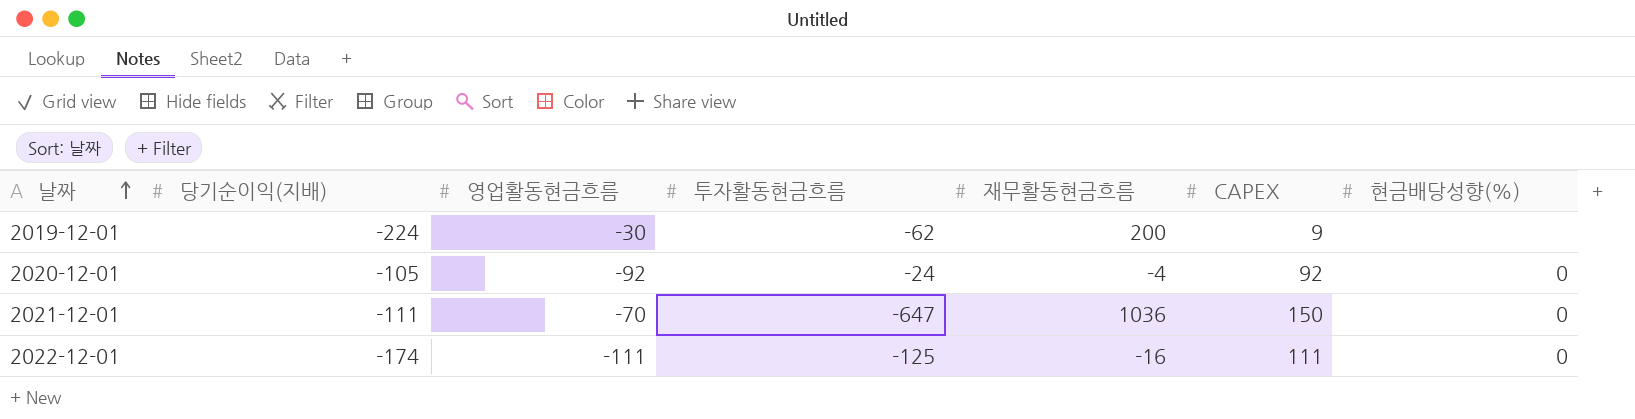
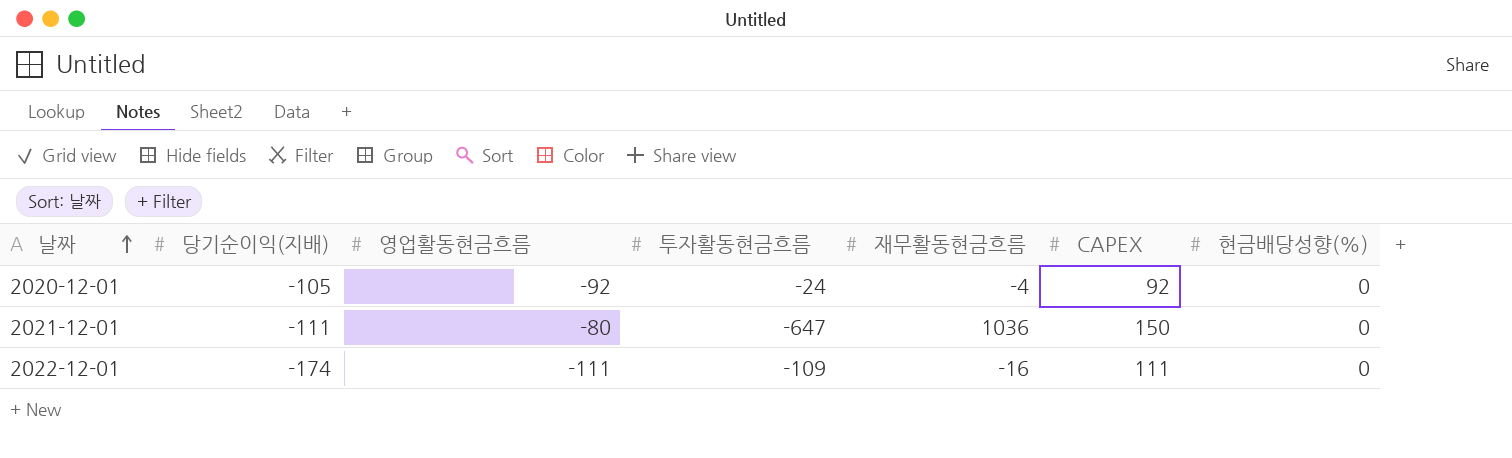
row 2019-12-01: -224 | -30 | -62 | 200 | 9 | none -> none
2021-12-01 | 영업활동현금흐름: -70 -> -80
2022-12-01 | 투자활동현금흐름: -125 -> -109

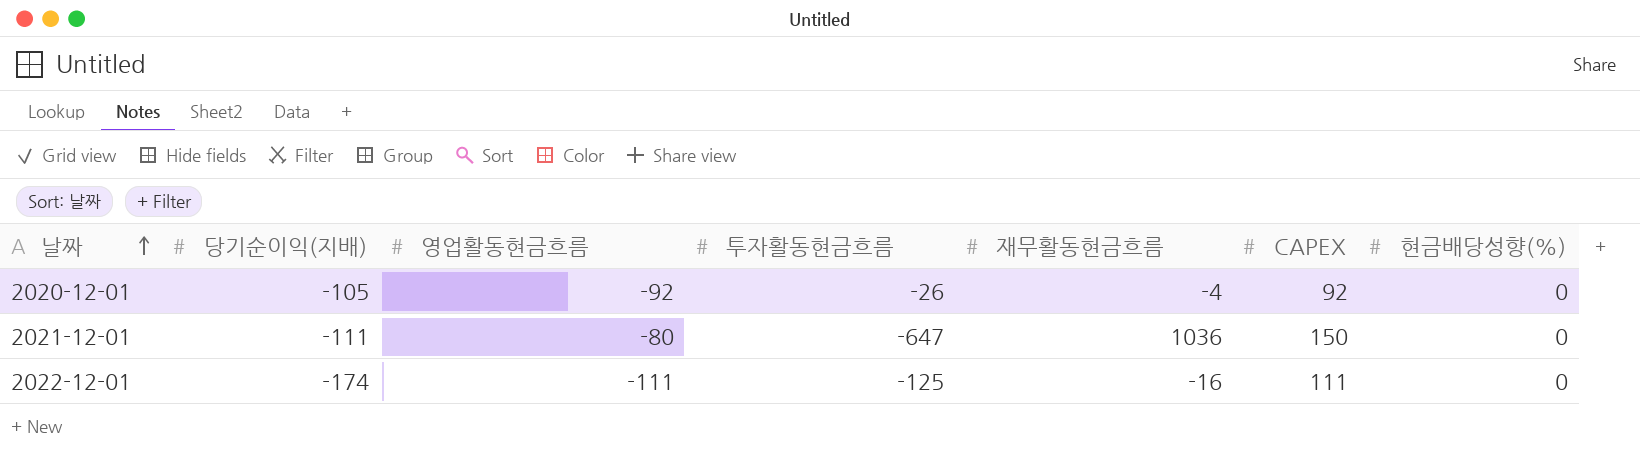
2020-12-01 | 투자활동현금흐름: -24 -> -26
2022-12-01 | 투자활동현금흐름: -109 -> -125

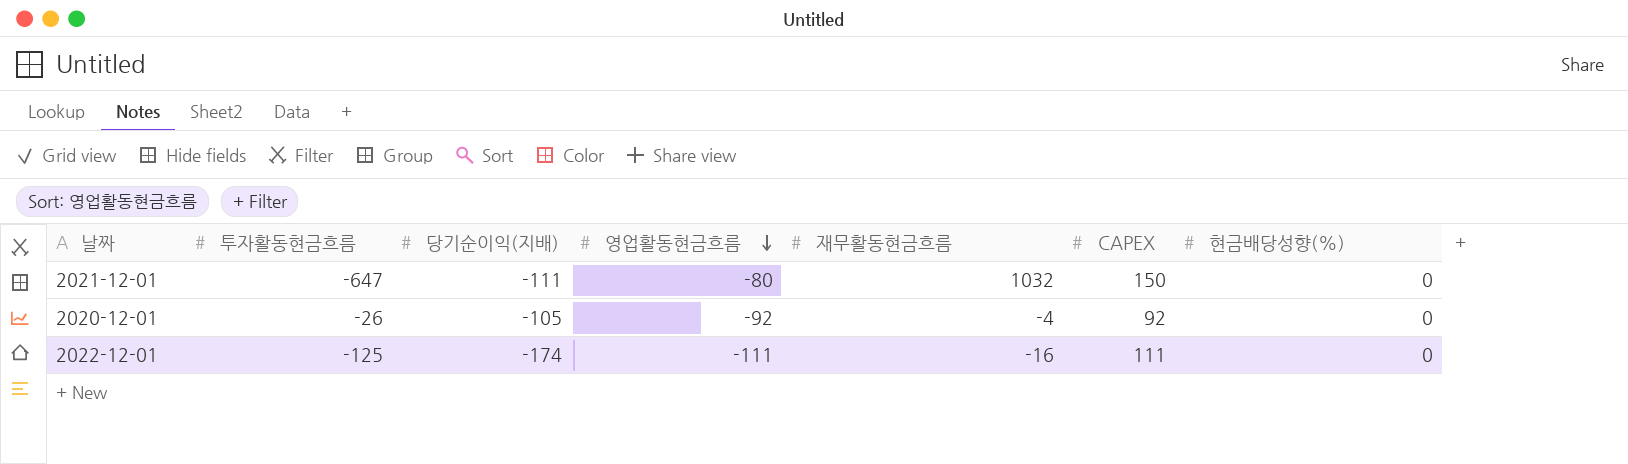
row order: 날짜 ascending -> 영업활동현금흐름 descending
column 투자활동현금흐름 | position: 4 -> 2
2021-12-01 | 재무활동현금흐름: 1036 -> 1032

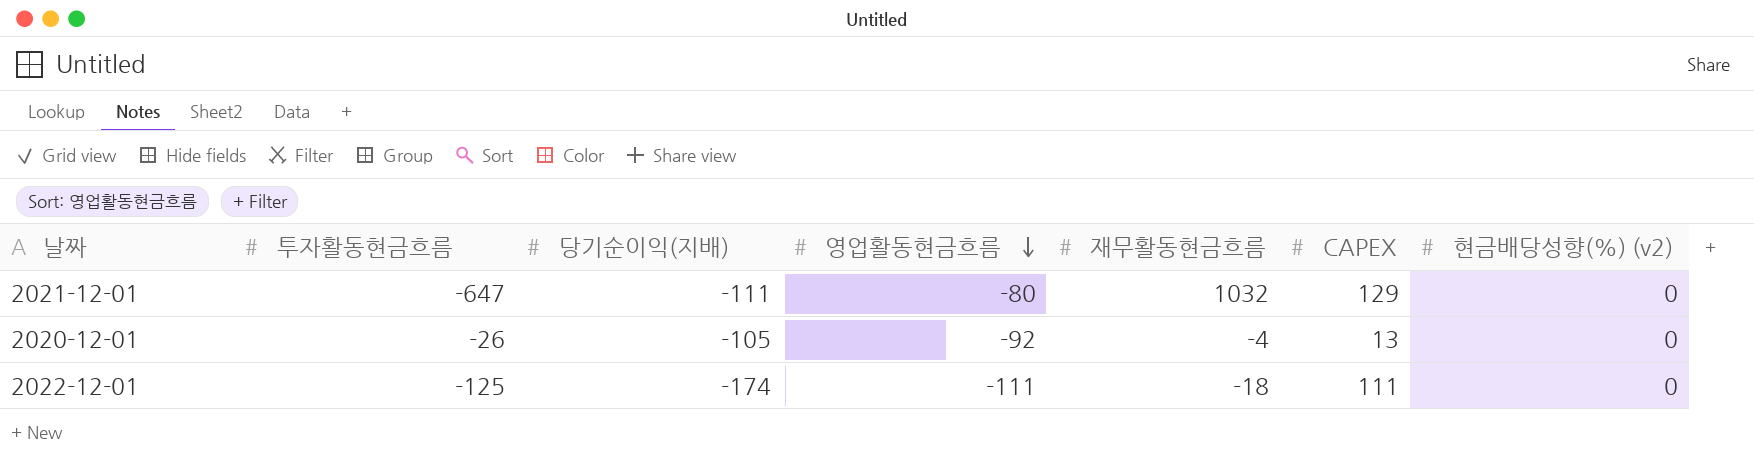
column name: 현금배당성향(%) -> 현금배당성향(%) (v2)
2021-12-01 | CAPEX: 150 -> 129
2020-12-01 | CAPEX: 92 -> 13
2022-12-01 | 재무활동현금흐름: -16 -> -18

